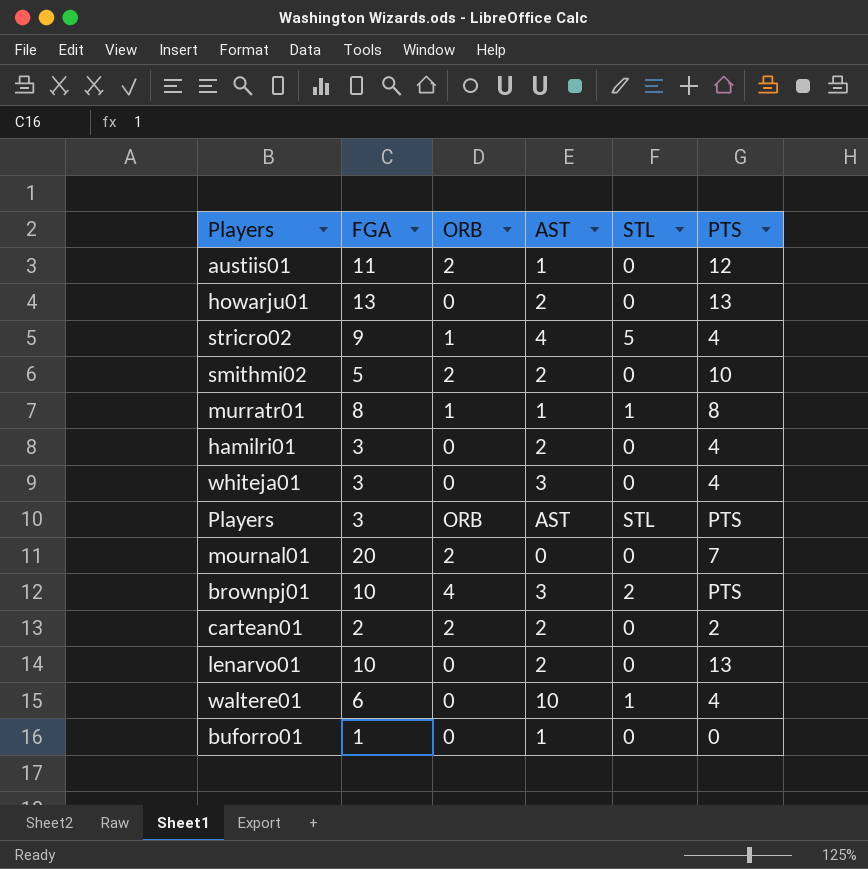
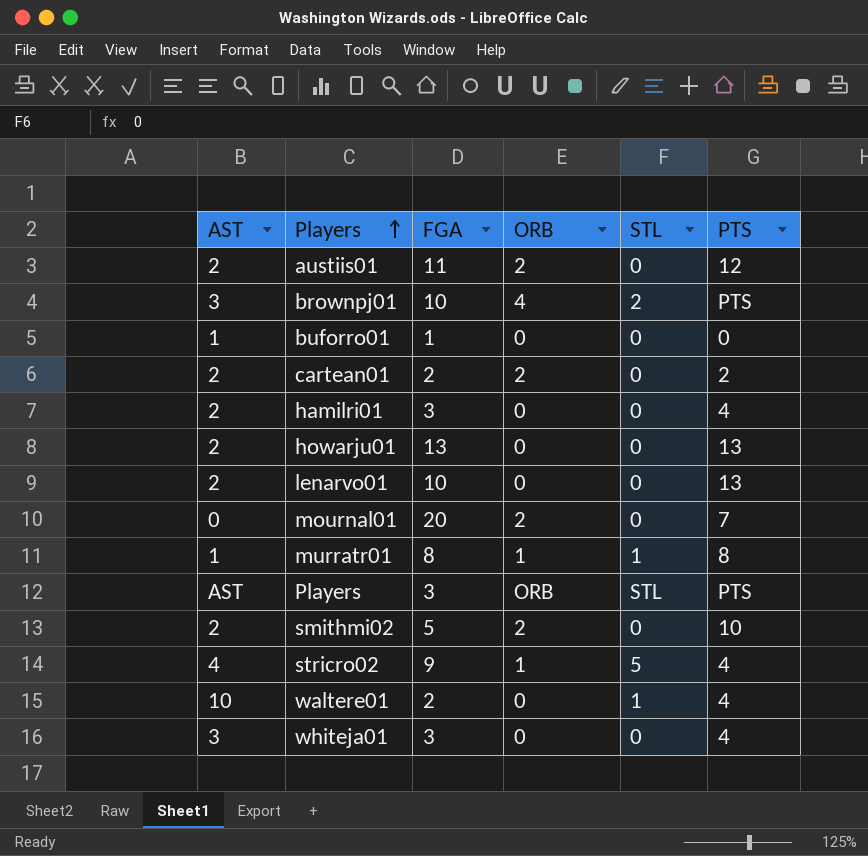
row order: none -> Players ascending
column AST | position: 4 -> 1
austiis01 | AST: 1 -> 2
waltere01 | FGA: 6 -> 2

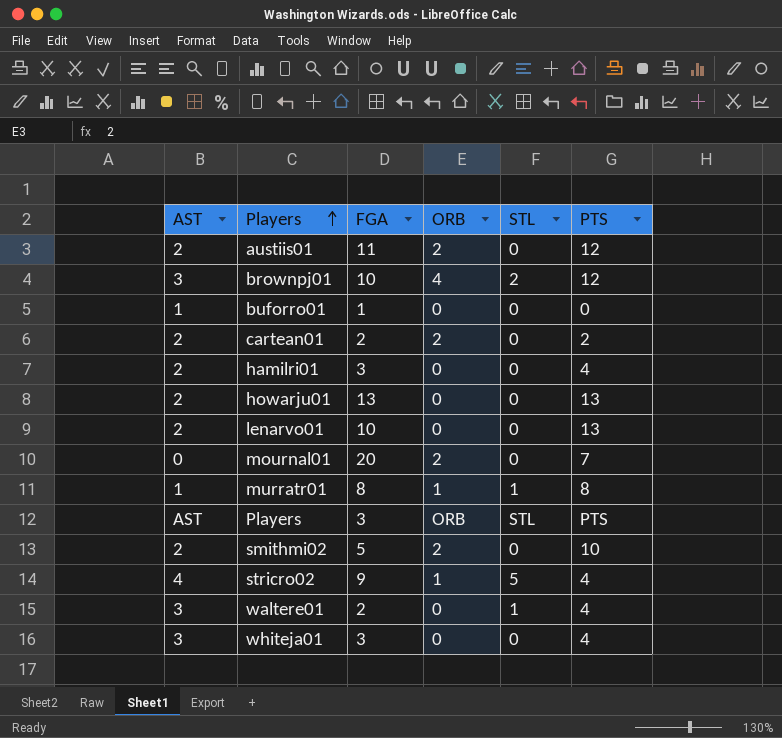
brownpj01 | PTS: PTS -> 12
waltere01 | AST: 10 -> 3

